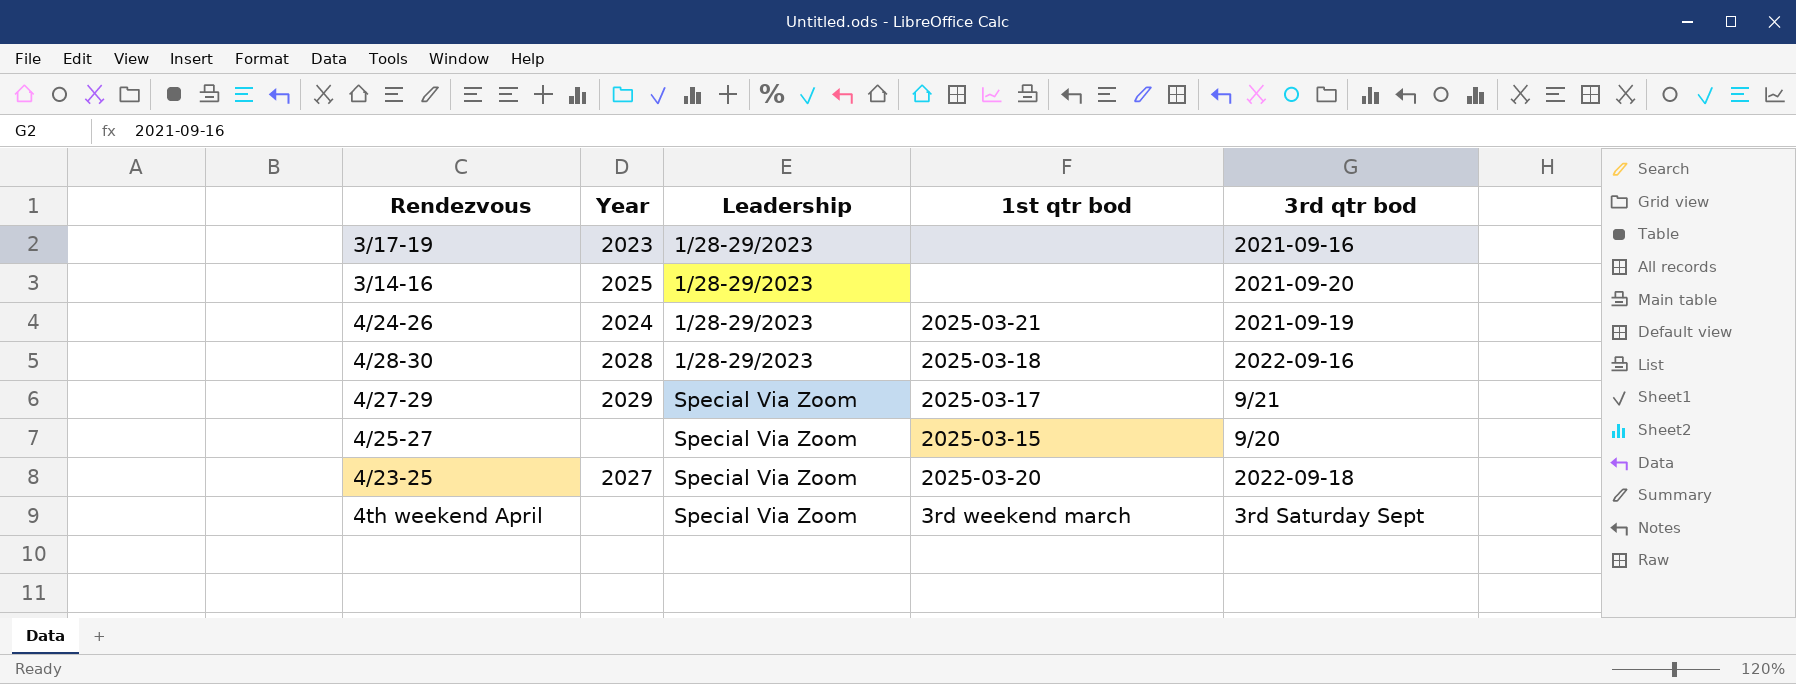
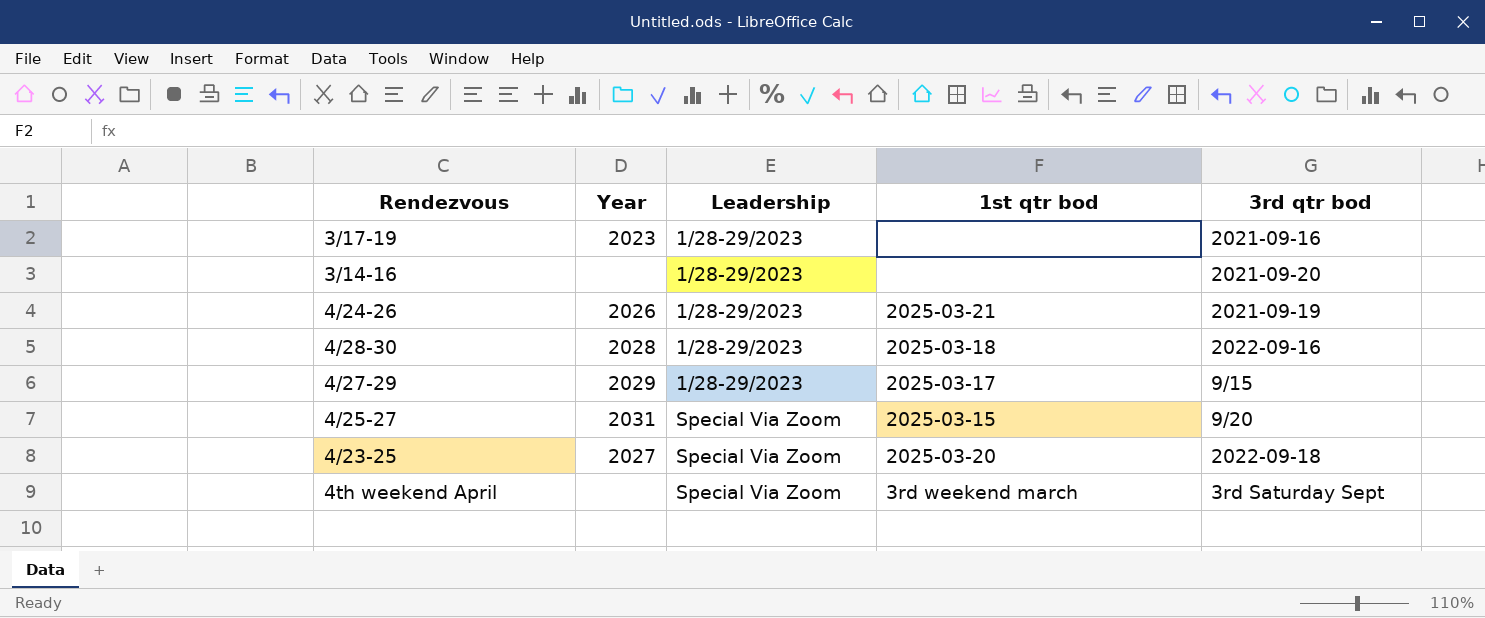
3/14-16 | Year: 2025 -> none
4/24-26 | Year: 2024 -> 2026
4/27-29 | Leadership: Special Via Zoom -> 1/28-29/2023
4/27-29 | 3rd qtr bod: 9/21 -> 9/15
4/25-27 | Year: none -> 2031

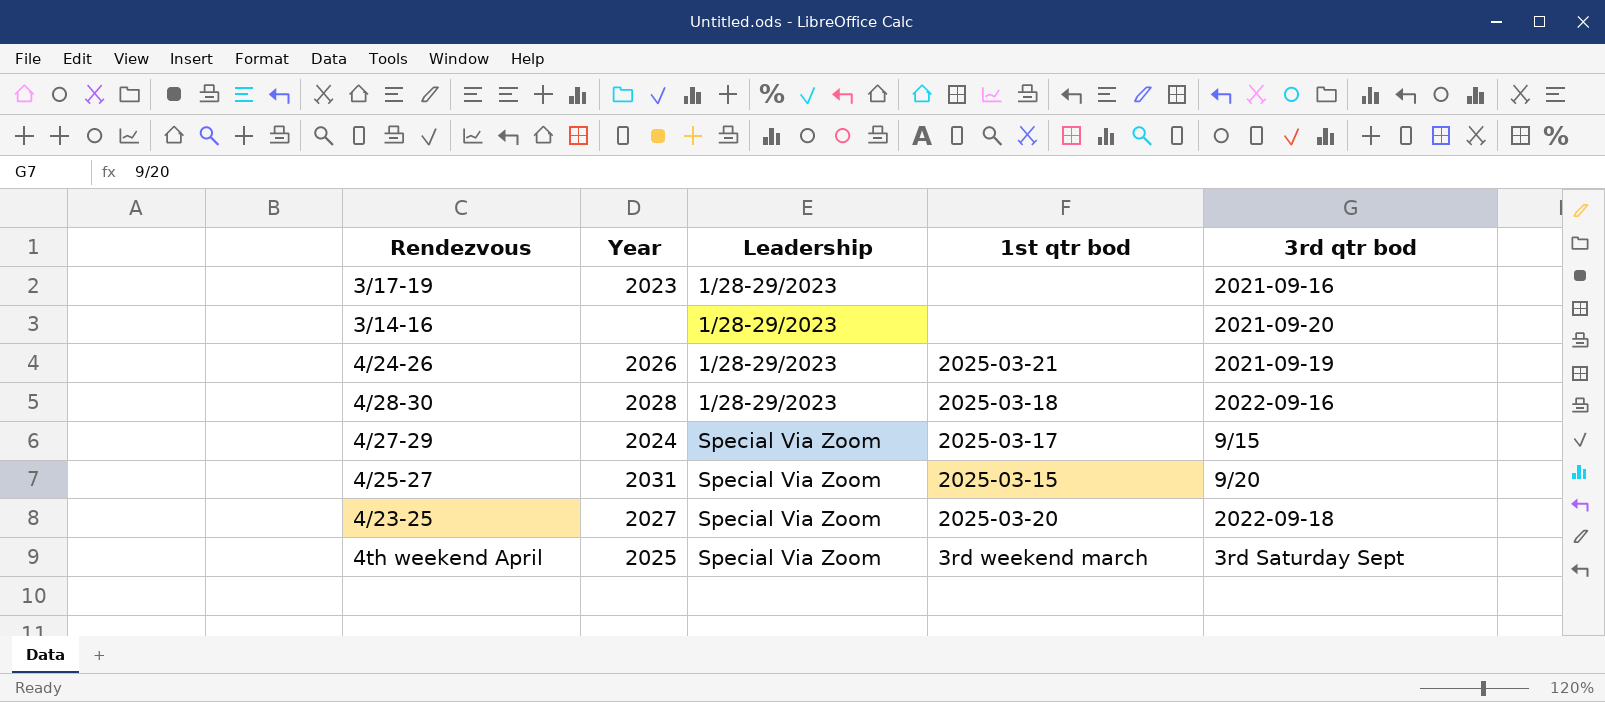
4/27-29 | Year: 2029 -> 2024
4/27-29 | Leadership: 1/28-29/2023 -> Special Via Zoom
4th weekend April | Year: none -> 2025

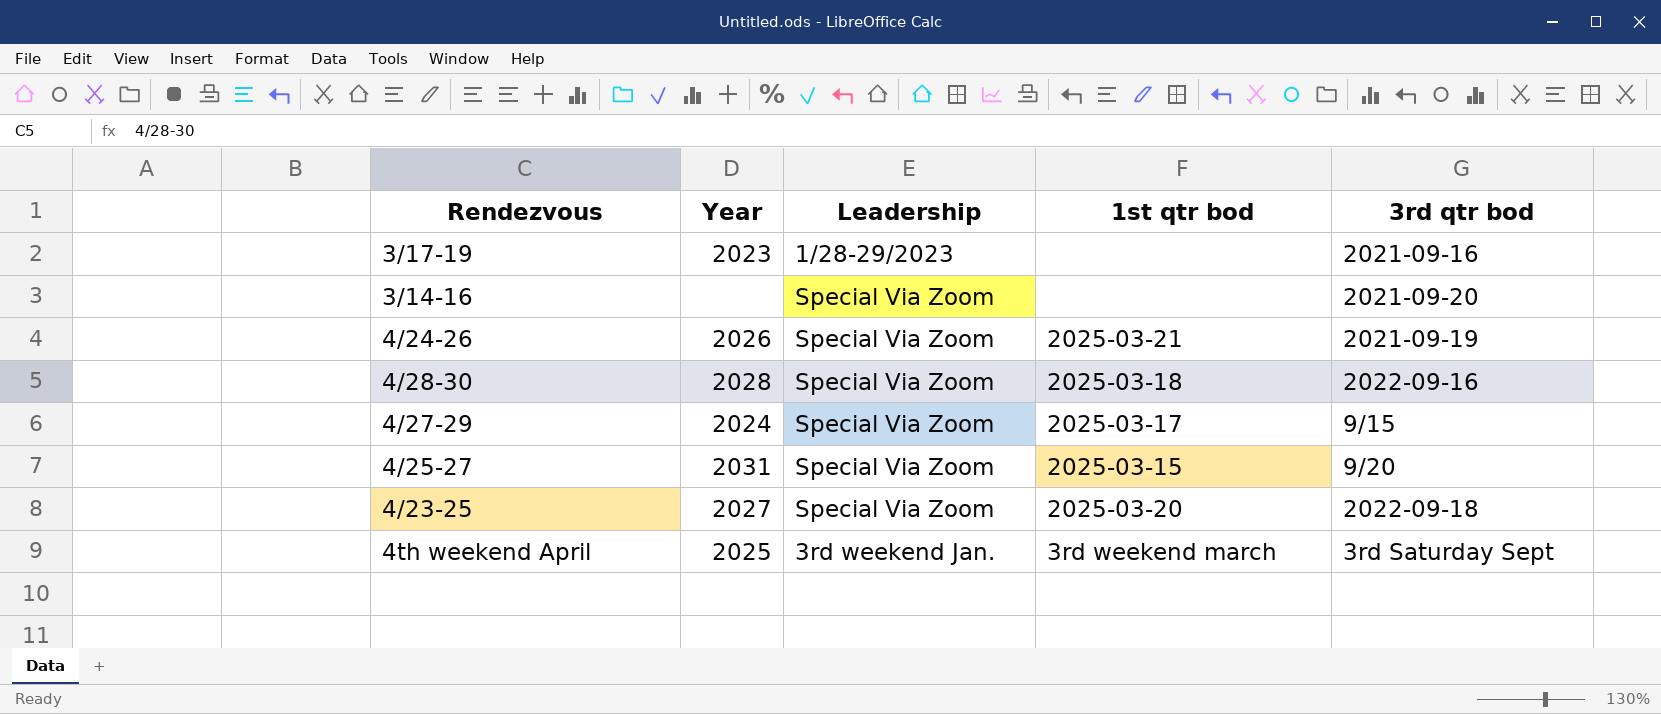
3/14-16 | Leadership: 1/28-29/2023 -> Special Via Zoom
4/24-26 | Leadership: 1/28-29/2023 -> Special Via Zoom
4/28-30 | Leadership: 1/28-29/2023 -> Special Via Zoom
4th weekend April | Leadership: Special Via Zoom -> 3rd weekend Jan.

